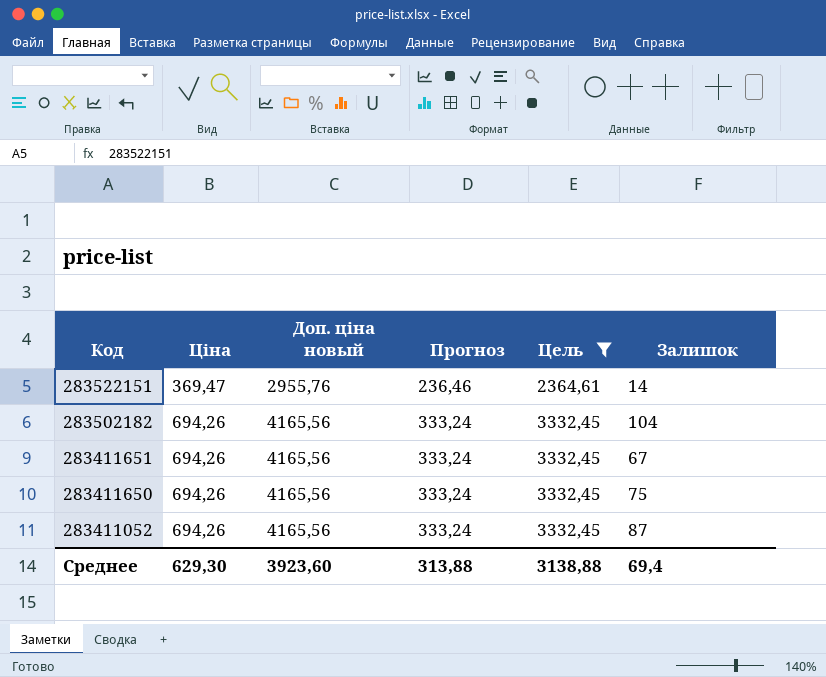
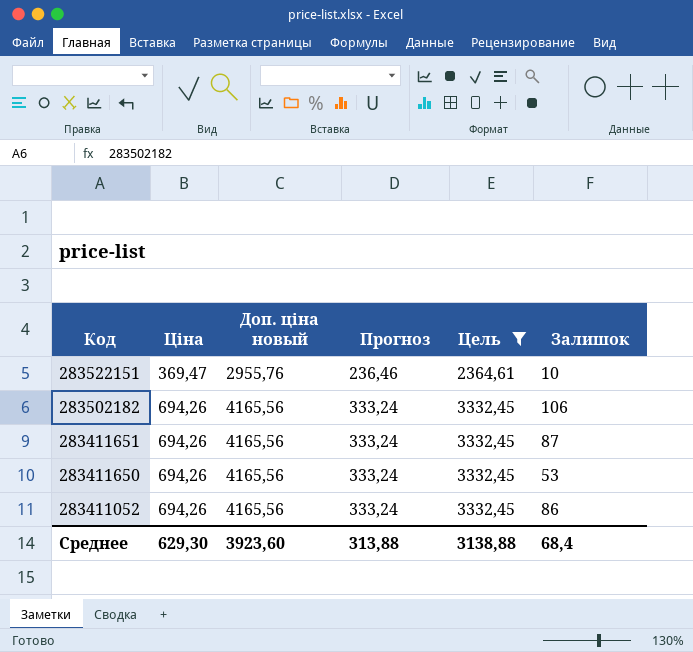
283522151 | Залишок: 14 -> 10
283502182 | Залишок: 104 -> 106
283411651 | Залишок: 67 -> 87
283411650 | Залишок: 75 -> 53
283411052 | Залишок: 87 -> 86
Среднее | Залишок: 69,4 -> 68,4

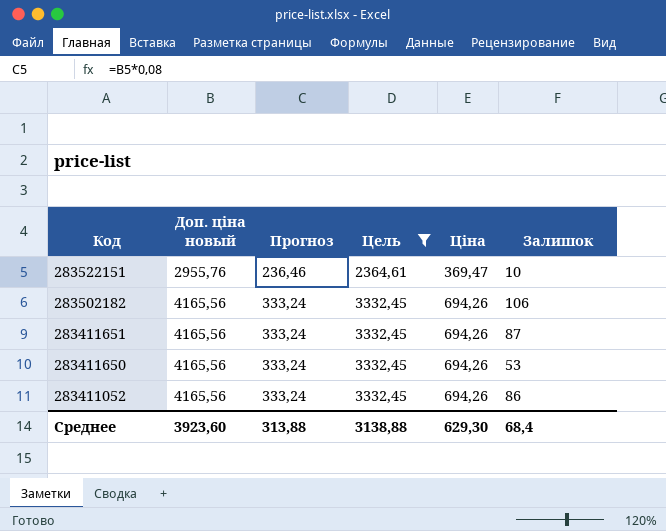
column Ціна | position: 2 -> 5

